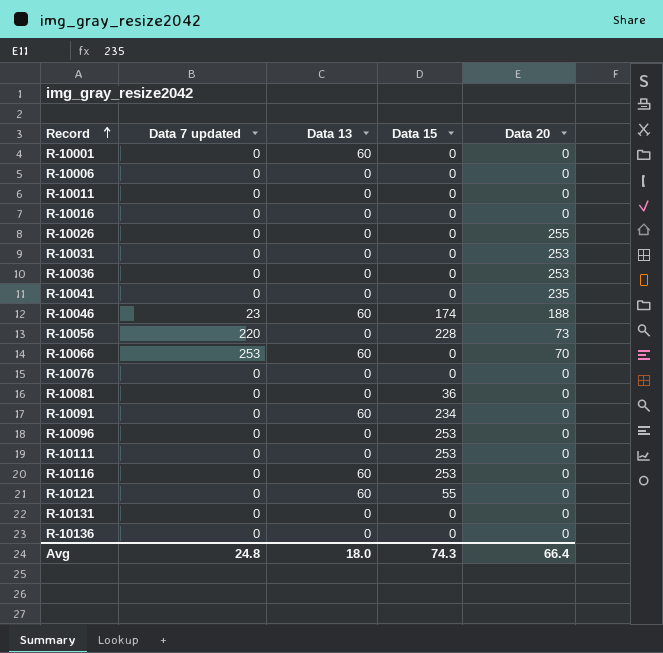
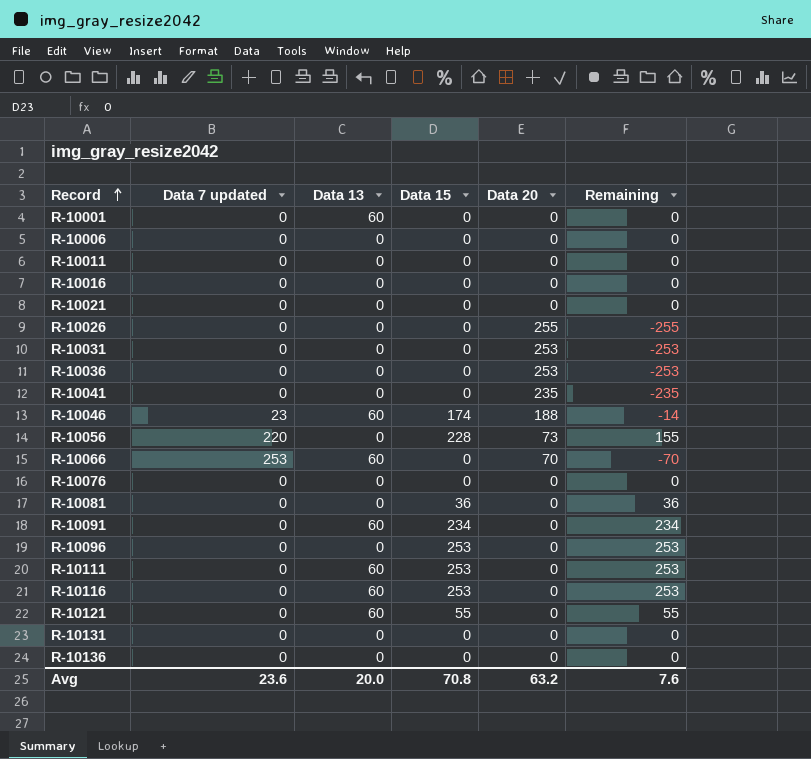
column Remaining | formula: none -> [Data 15] - [Data 20]
row R-10021: none -> 0 | 0 | 0 | 0 | 0
R-10111 | Data 13: 0 -> 60
Avg | Data 7 updated: 24.8 -> 23.6
Avg | Data 13: 18.0 -> 20.0
Avg | Data 15: 74.3 -> 70.8
Avg | Data 20: 66.4 -> 63.2

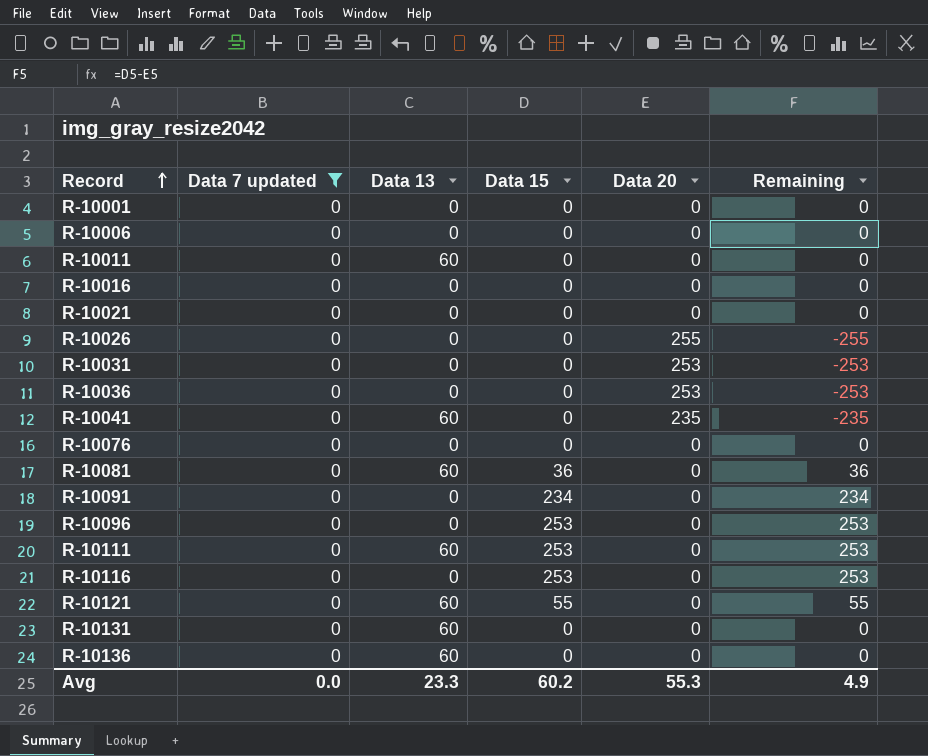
filter: none -> Data 7 updated = 0
R-10001 | Data 13: 60 -> 0
R-10011 | Data 13: 0 -> 60
R-10041 | Data 13: 0 -> 60
R-10081 | Data 13: 0 -> 60
R-10091 | Data 13: 60 -> 0
R-10116 | Data 13: 60 -> 0
R-10131 | Data 13: 0 -> 60
R-10136 | Data 13: 0 -> 60
Avg | Data 7 updated: 23.6 -> 0.0
Avg | Data 13: 20.0 -> 23.3
Avg | Data 15: 70.8 -> 60.2
Avg | Data 20: 63.2 -> 55.3
Avg | Remaining: 7.6 -> 4.9

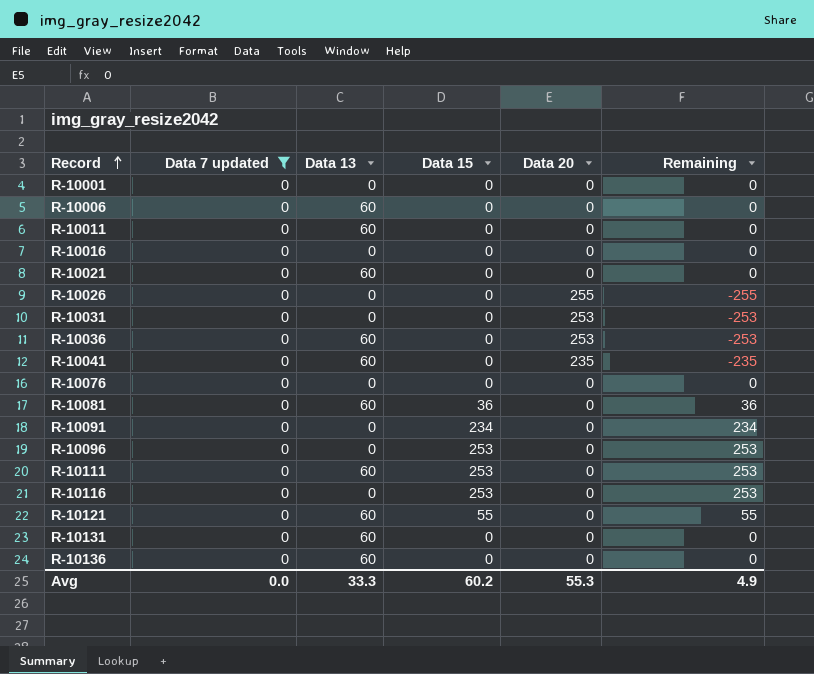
R-10006 | Data 13: 0 -> 60
R-10021 | Data 13: 0 -> 60
R-10036 | Data 13: 0 -> 60
Avg | Data 13: 23.3 -> 33.3

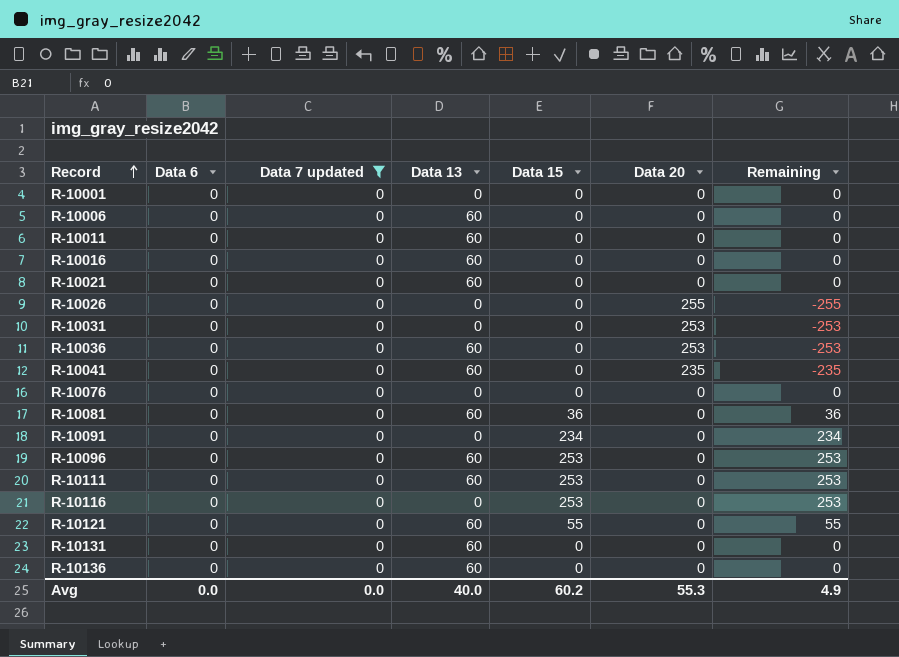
column Data 6 | position: none -> 2
R-10016 | Data 13: 0 -> 60
R-10096 | Data 13: 0 -> 60
Avg | Data 13: 33.3 -> 40.0

